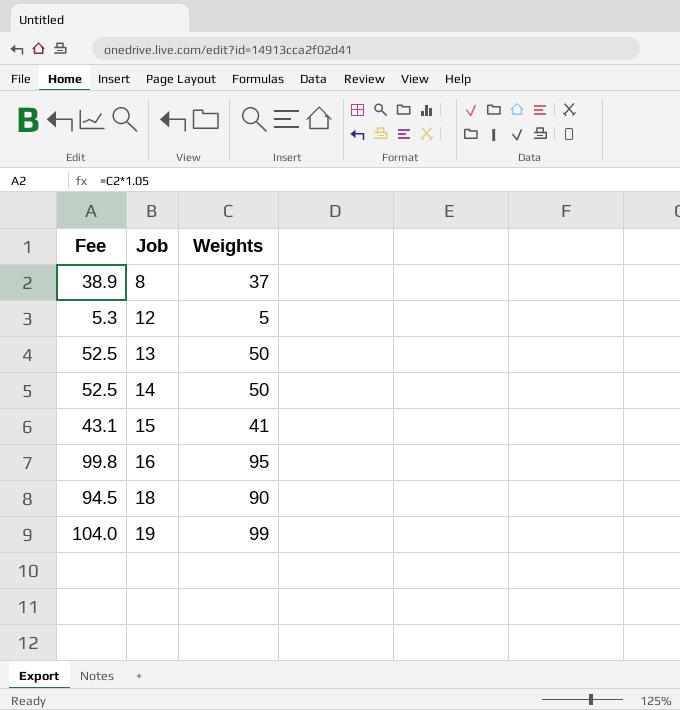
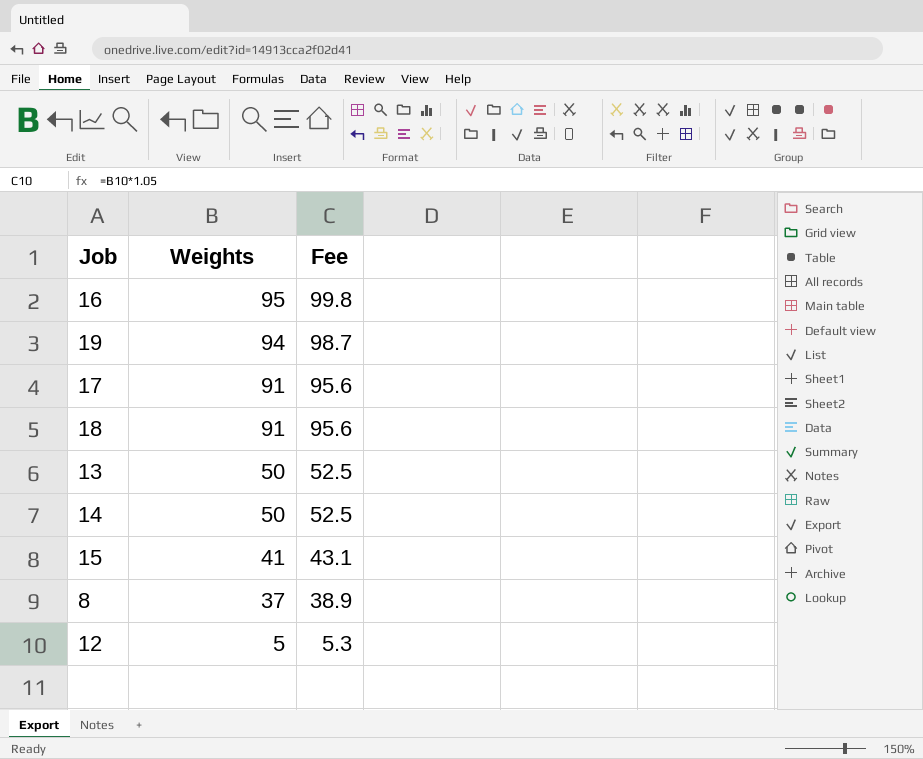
row order: Job ascending -> Weights descending
column Fee | position: 1 -> 3
19 | Weights: 99 -> 94
19 | Fee: 104.0 -> 98.7
row 17: none -> 91 | 95.6
18 | Weights: 90 -> 91
18 | Fee: 94.5 -> 95.6

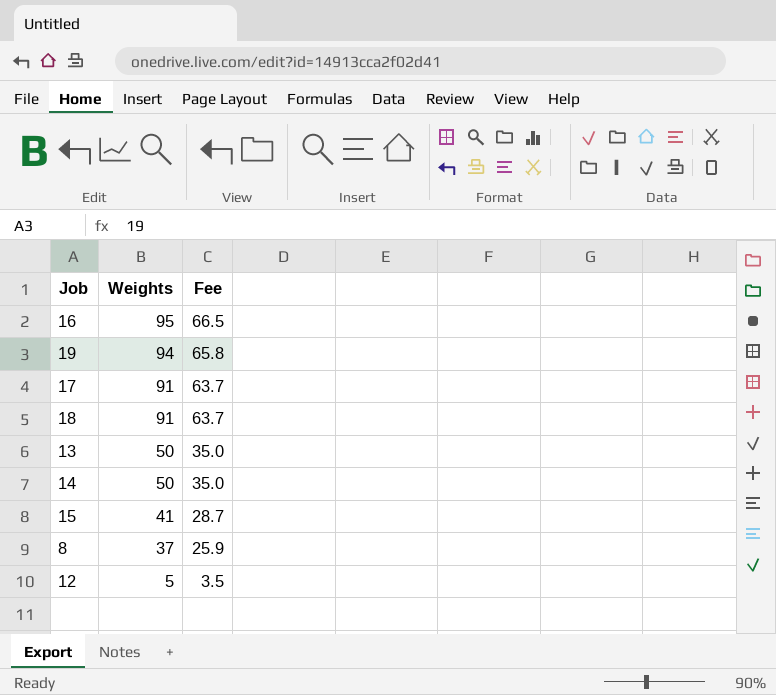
column Fee | formula: [Weights] * 1.05 -> [Weights] * 0.7

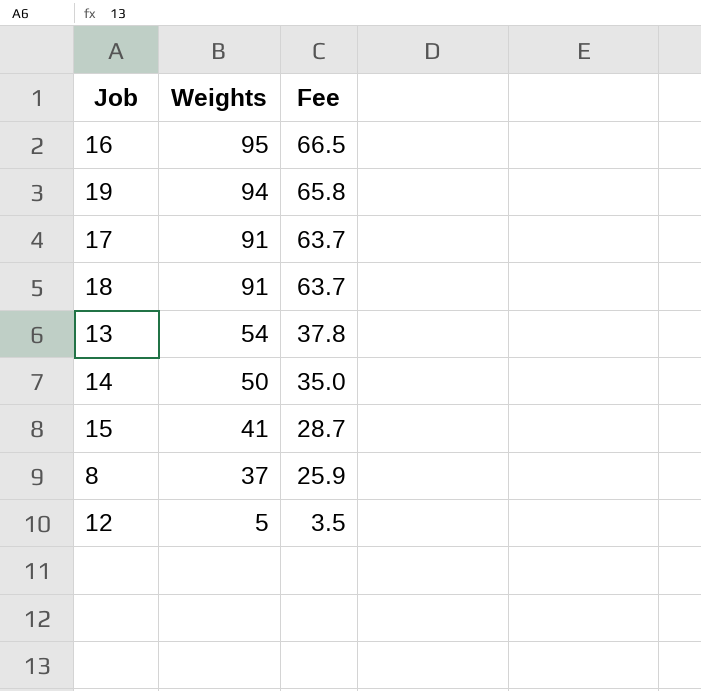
13 | Weights: 50 -> 54
13 | Fee: 35.0 -> 37.8

